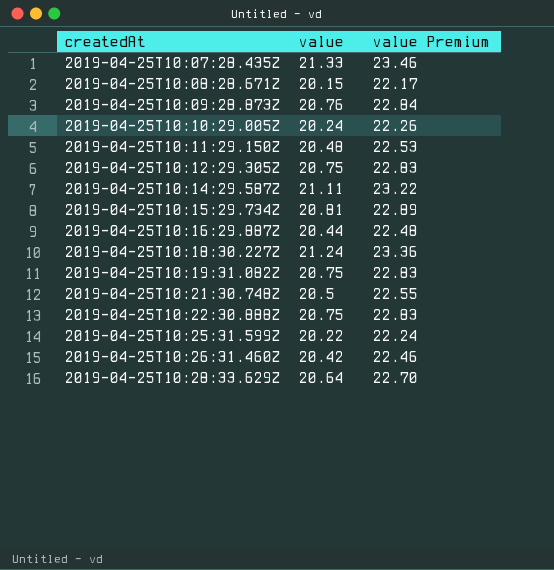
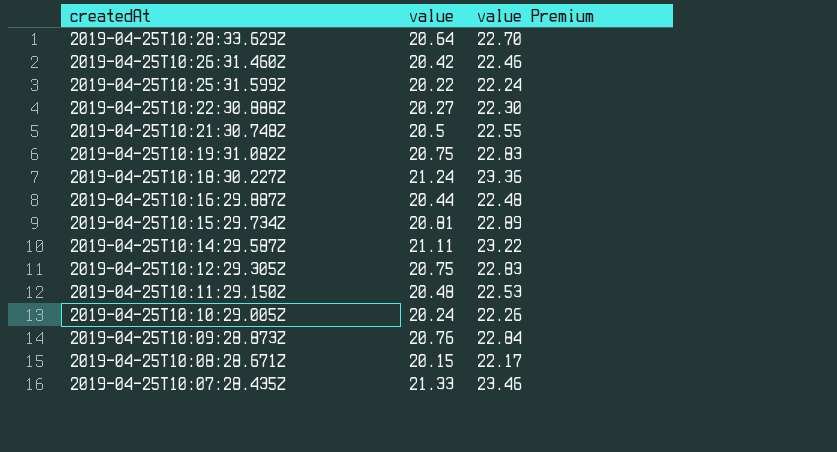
row order: createdAt ascending -> createdAt descending
2019-04-25T10:22:30.888Z | value: 20.75 -> 20.27
2019-04-25T10:22:30.888Z | value Premium: 22.83 -> 22.30

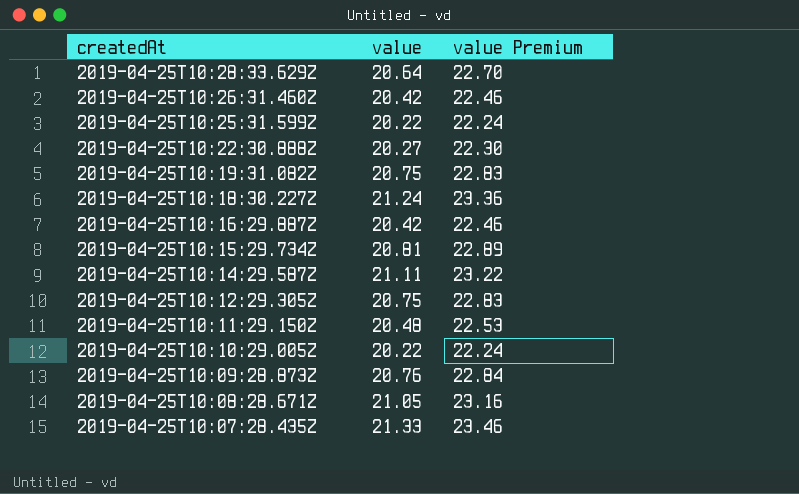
row 2019-04-25T10:21:30.748Z: 20.5 | 22.55 -> none
2019-04-25T10:16:29.887Z | value: 20.44 -> 20.42
2019-04-25T10:16:29.887Z | value Premium: 22.48 -> 22.46
2019-04-25T10:10:29.005Z | value: 20.24 -> 20.22
2019-04-25T10:10:29.005Z | value Premium: 22.26 -> 22.24
2019-04-25T10:08:28.671Z | value: 20.15 -> 21.05
2019-04-25T10:08:28.671Z | value Premium: 22.17 -> 23.16

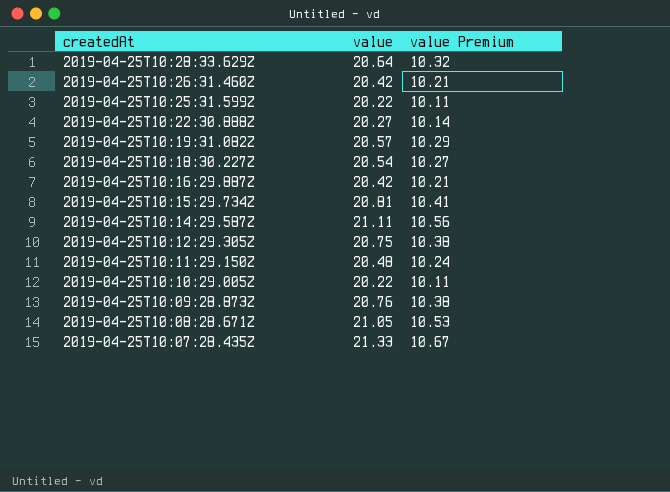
column value Premium | formula: [value] * 1.1 -> [value] * 0.5
2019-04-25T10:19:31.082Z | value: 20.75 -> 20.57
2019-04-25T10:18:30.227Z | value: 21.24 -> 20.54

